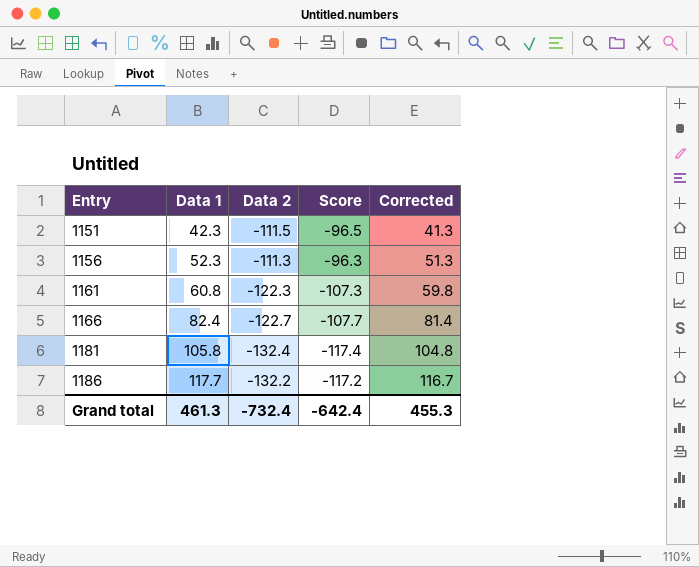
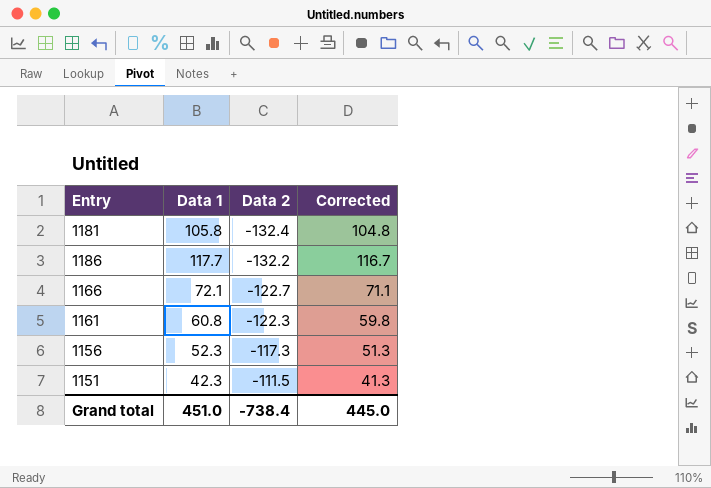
row order: Entry ascending -> Data 2 ascending
column Score | formula: [Data 2] + 15 -> none
1166 | Data 1: 82.4 -> 72.1
1166 | Corrected: 81.4 -> 71.1
1156 | Data 2: -111.3 -> -117.3
Grand total | Data 1: 461.3 -> 451.0
Grand total | Data 2: -732.4 -> -738.4
Grand total | Corrected: 455.3 -> 445.0

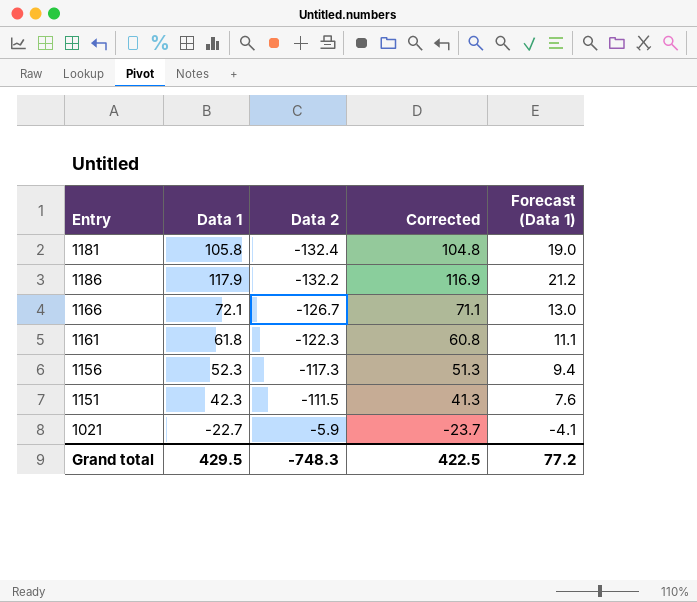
column Forecast (Data 1) | formula: none -> [Data 1] * 0.18
1186 | Data 1: 117.7 -> 117.9
1186 | Corrected: 116.7 -> 116.9
1166 | Data 2: -122.7 -> -126.7
1161 | Data 1: 60.8 -> 61.8
1161 | Corrected: 59.8 -> 60.8
row 1021: none -> -22.7 | -5.9 | -23.7 | -4.1
Grand total | Data 1: 451.0 -> 429.5
Grand total | Data 2: -738.4 -> -748.3
Grand total | Corrected: 445.0 -> 422.5

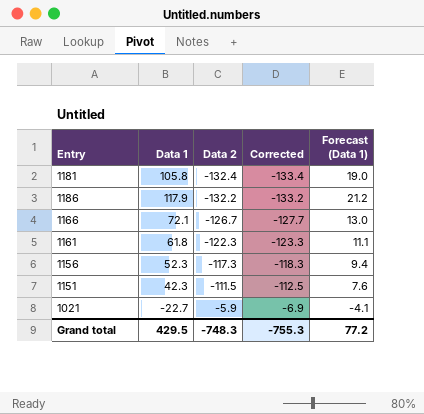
column Corrected | formula: [Data 1] - 1 -> [Data 2] - 1
Grand total | Corrected: 422.5 -> -755.3

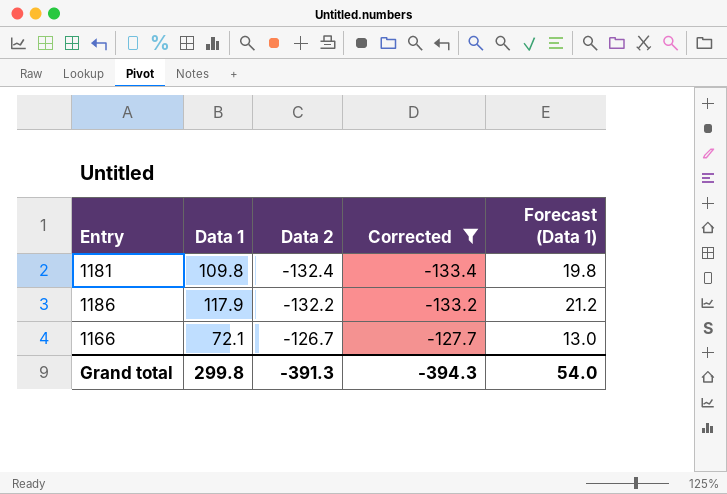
filter: none -> Corrected <= -127.7
1181 | Data 1: 105.8 -> 109.8
1181 | Forecast (Data 1): 19.0 -> 19.8
Grand total | Data 1: 429.5 -> 299.8
Grand total | Data 2: -748.3 -> -391.3
Grand total | Corrected: -755.3 -> -394.3
Grand total | Forecast (Data 1): 77.2 -> 54.0

